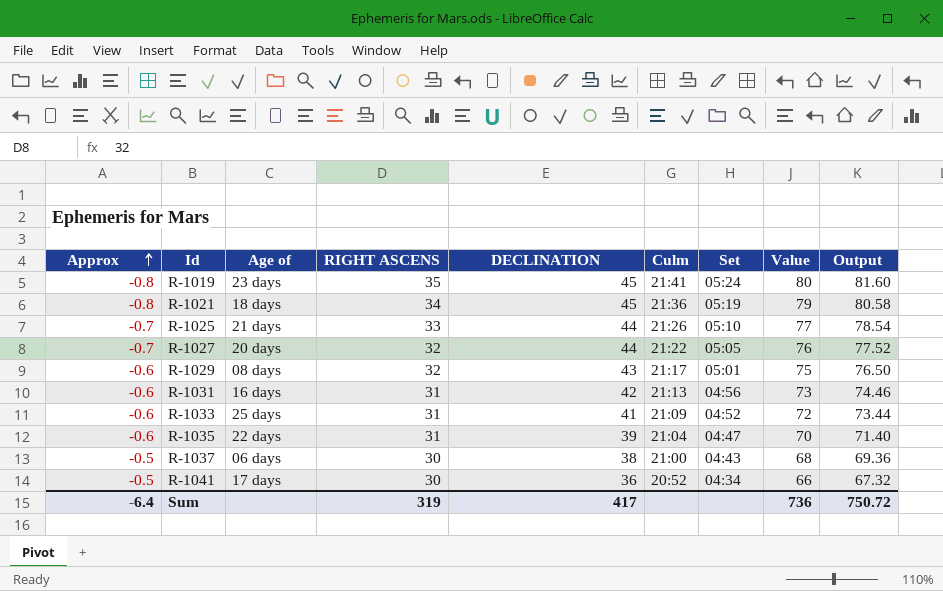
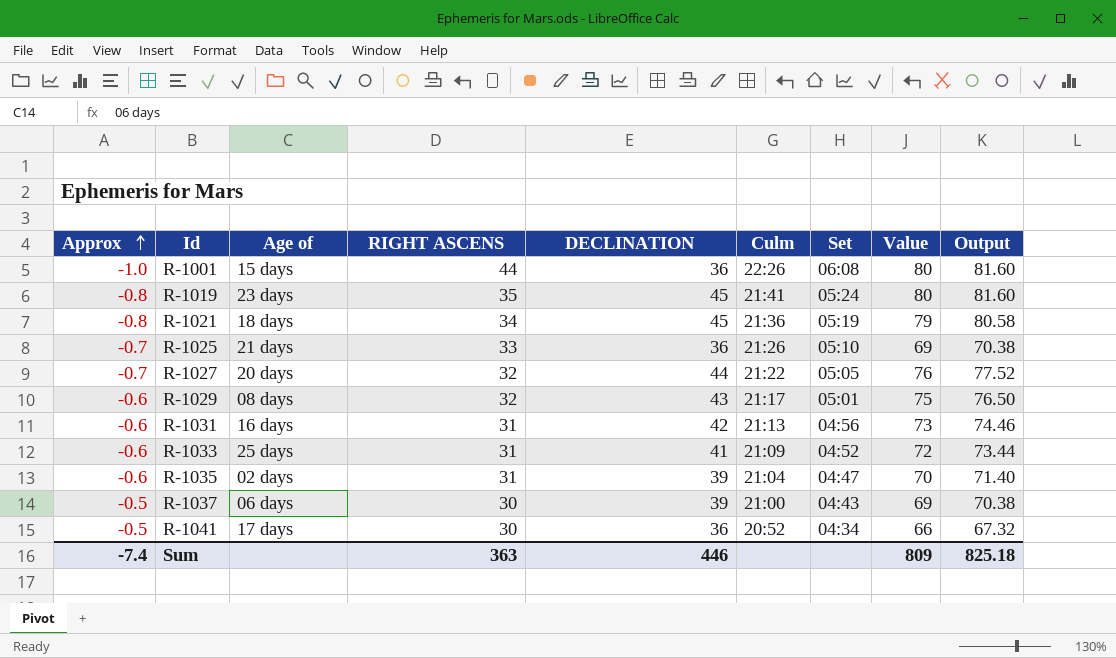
row R-1001: none -> -1.0 | 15 days | 44 | 36 | 22:26 | 06:08 | 80 | 81.60
R-1025 | DECLINATION: 44 -> 36
R-1025 | Value: 77 -> 69
R-1025 | Output: 78.54 -> 70.38
R-1035 | Age of: 22 days -> 02 days
R-1037 | DECLINATION: 38 -> 39
R-1037 | Value: 68 -> 69
R-1037 | Output: 69.36 -> 70.38
Sum | Approx: -6.4 -> -7.4
Sum | RIGHT ASCENS: 319 -> 363
Sum | DECLINATION: 417 -> 446
Sum | Value: 736 -> 809
Sum | Output: 750.72 -> 825.18

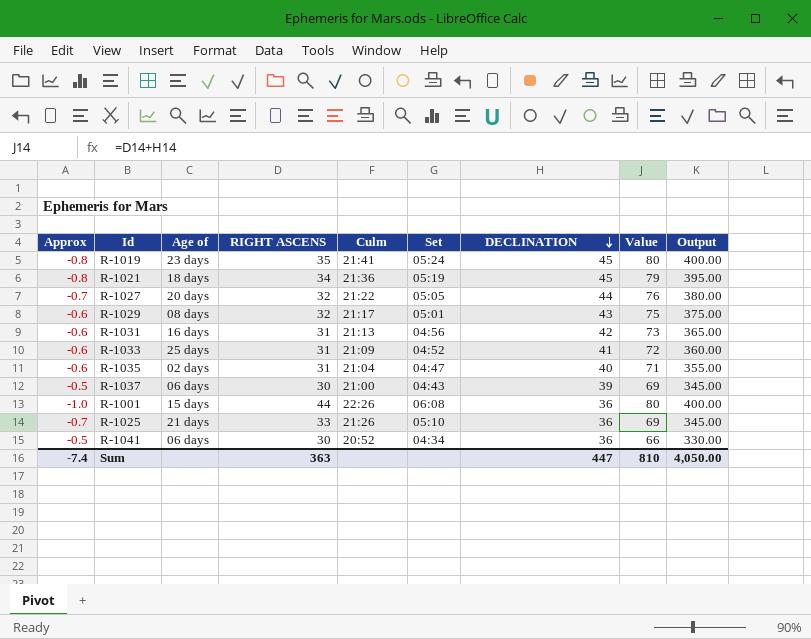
row order: Approx ascending -> DECLINATION descending
column DECLINATION | position: 5 -> 7
column Output | formula: [Value] * 1.02 -> [Value] * 5
R-1035 | DECLINATION: 39 -> 40
R-1035 | Value: 70 -> 71
R-1041 | Age of: 17 days -> 06 days
Sum | DECLINATION: 446 -> 447
Sum | Value: 809 -> 810
Sum | Output: 825.18 -> 4,050.00

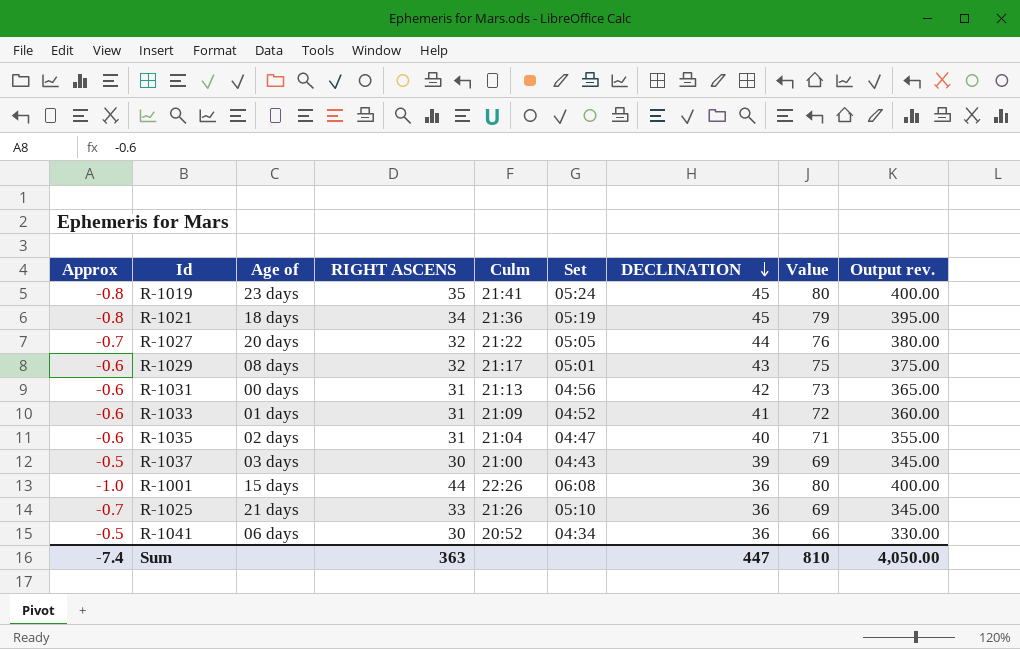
column name: Output -> Output rev.
R-1031 | Age of: 16 days -> 00 days
R-1033 | Age of: 25 days -> 01 days
R-1037 | Age of: 06 days -> 03 days

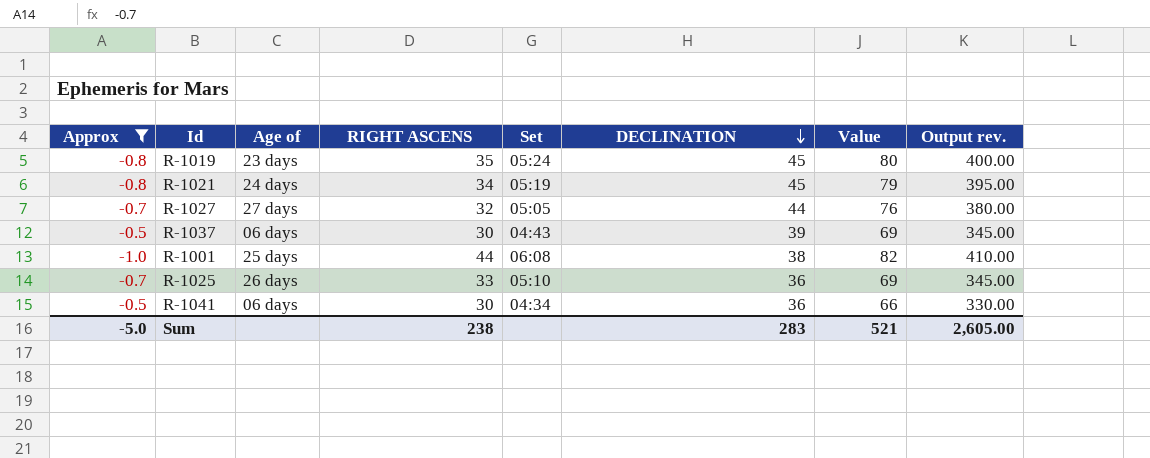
filter: none -> Approx != -0.6
column Culm | position: 5 -> none
R-1021 | Age of: 18 days -> 24 days
R-1027 | Age of: 20 days -> 27 days
R-1037 | Age of: 03 days -> 06 days
R-1001 | Age of: 15 days -> 25 days
R-1001 | DECLINATION: 36 -> 38
R-1001 | Value: 80 -> 82
R-1001 | Output rev.: 400.00 -> 410.00
R-1025 | Age of: 21 days -> 26 days
Sum | Approx: -7.4 -> -5.0
Sum | RIGHT ASCENS: 363 -> 238
Sum | DECLINATION: 447 -> 283
Sum | Value: 810 -> 521
Sum | Output rev.: 4,050.00 -> 2,605.00

